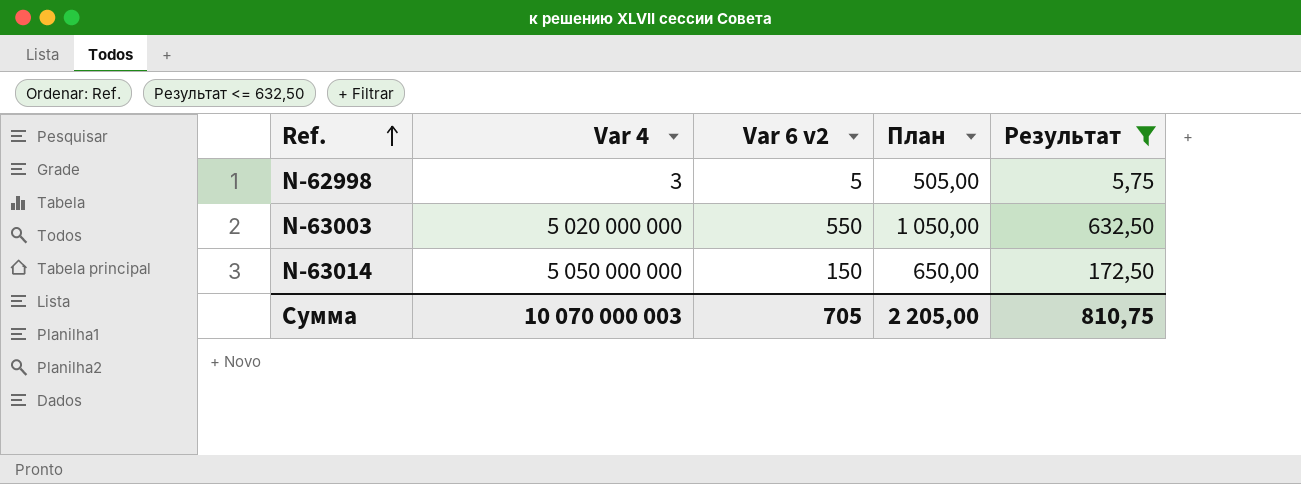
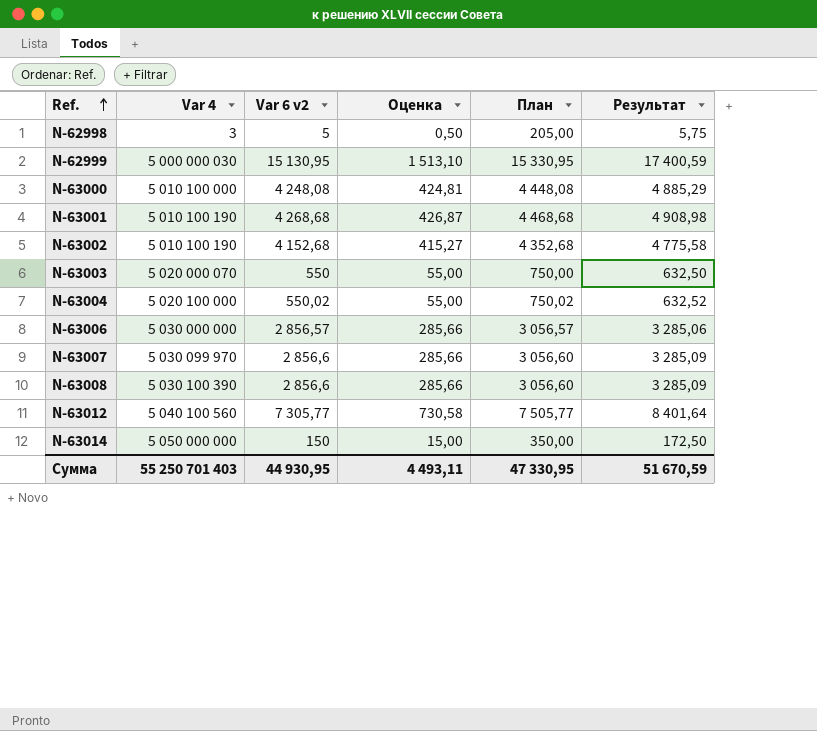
filter: Результат <= 632,50 -> none
column Оценка | formula: none -> [Var 6 v2] * 0,1
column План | formula: [Var 6 v2] + 500 -> [Var 6 v2] + 200
N-63003 | Var 4: 5 020 000 000 -> 5 020 000 070
Сумма | Var 4: 10 070 000 003 -> 55 250 701 403
Сумма | Var 6 v2: 705 -> 44 930,95
Сумма | План: 2 205,00 -> 47 330,95
Сумма | Результат: 810,75 -> 51 670,59

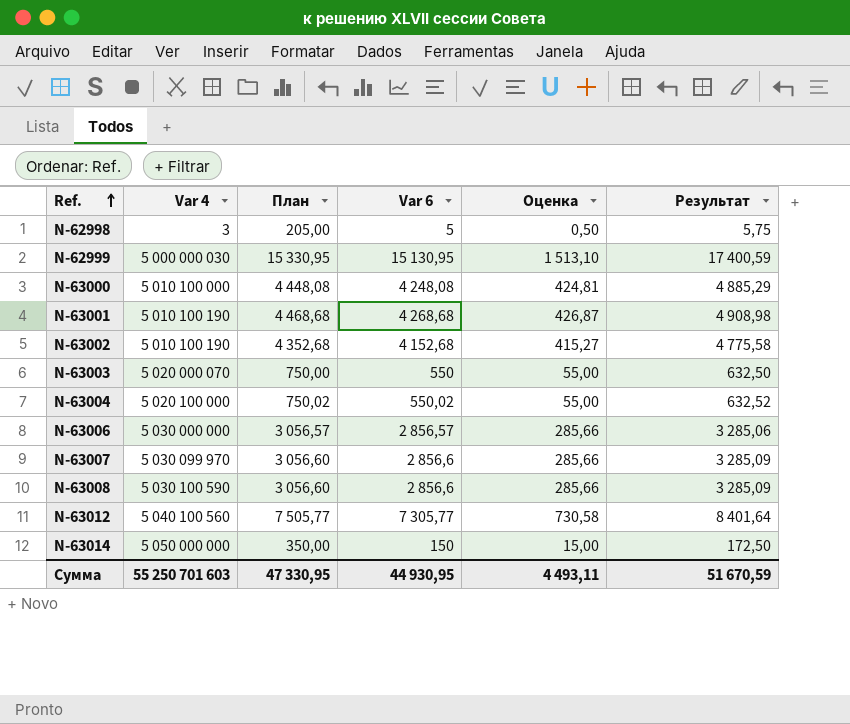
column План | position: 5 -> 3
column name: Var 6 v2 -> Var 6
N-63008 | Var 4: 5 030 100 390 -> 5 030 100 590
Сумма | Var 4: 55 250 701 403 -> 55 250 701 603

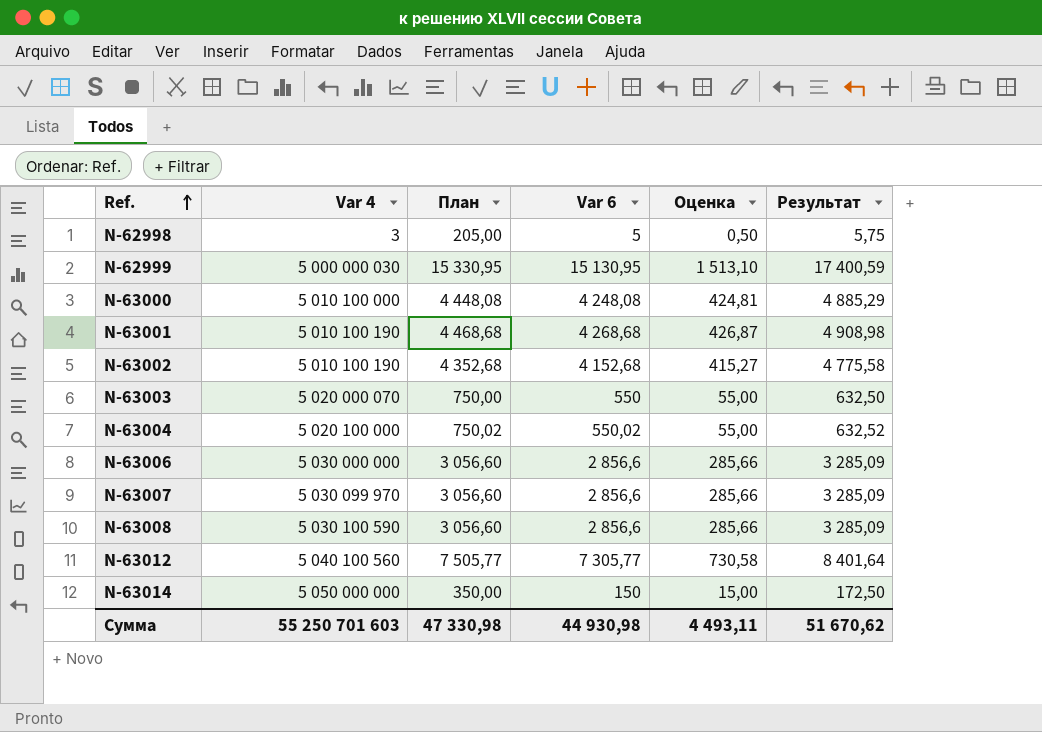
N-63006 | План: 3 056,57 -> 3 056,60
N-63006 | Var 6: 2 856,57 -> 2 856,6
N-63006 | Результат: 3 285,06 -> 3 285,09
Сумма | План: 47 330,95 -> 47 330,98
Сумма | Var 6: 44 930,95 -> 44 930,98
Сумма | Результат: 51 670,59 -> 51 670,62

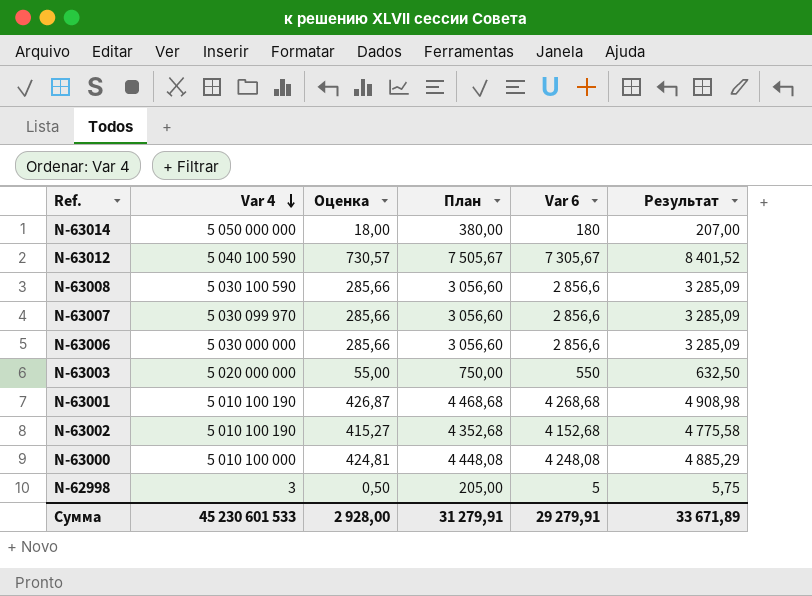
row order: Ref. ascending -> Var 4 descending
column Оценка | position: 5 -> 3
row N-62999: 5 000 000 030 | 15 330,95 | 15 130,95 | 1 513,10 | 17 400,59 -> none
row N-63004: 5 020 100 000 | 750,02 | 550,02 | 55,00 | 632,52 -> none
N-63014 | Оценка: 15,00 -> 18,00
N-63014 | План: 350,00 -> 380,00
N-63014 | Var 6: 150 -> 180
N-63014 | Результат: 172,50 -> 207,00
N-63012 | Var 4: 5 040 100 560 -> 5 040 100 590
N-63012 | Оценка: 730,58 -> 730,57
N-63012 | План: 7 505,77 -> 7 505,67
N-63012 | Var 6: 7 305,77 -> 7 305,67
N-63012 | Результат: 8 401,64 -> 8 401,52
N-63003 | Var 4: 5 020 000 070 -> 5 020 000 000
Сумма | Var 4: 55 250 701 603 -> 45 230 601 533
Сумма | Оценка: 4 493,11 -> 2 928,00
Сумма | План: 47 330,98 -> 31 279,91
Сумма | Var 6: 44 930,98 -> 29 279,91
Сумма | Результат: 51 670,62 -> 33 671,89

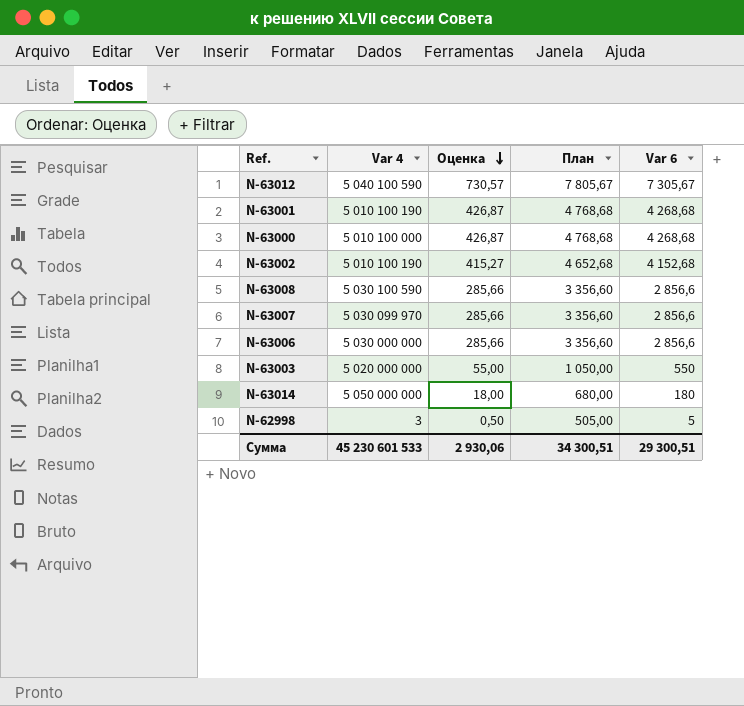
row order: Var 4 descending -> Оценка descending
column Результат | formula: [Var 6] * 1,15 -> none
column План | formula: [Var 6] + 200 -> [Var 6] + 500
N-63000 | Оценка: 424,81 -> 426,87
N-63000 | Var 6: 4 248,08 -> 4 268,68
Сумма | Оценка: 2 928,00 -> 2 930,06
Сумма | План: 31 279,91 -> 34 300,51
Сумма | Var 6: 29 279,91 -> 29 300,51

